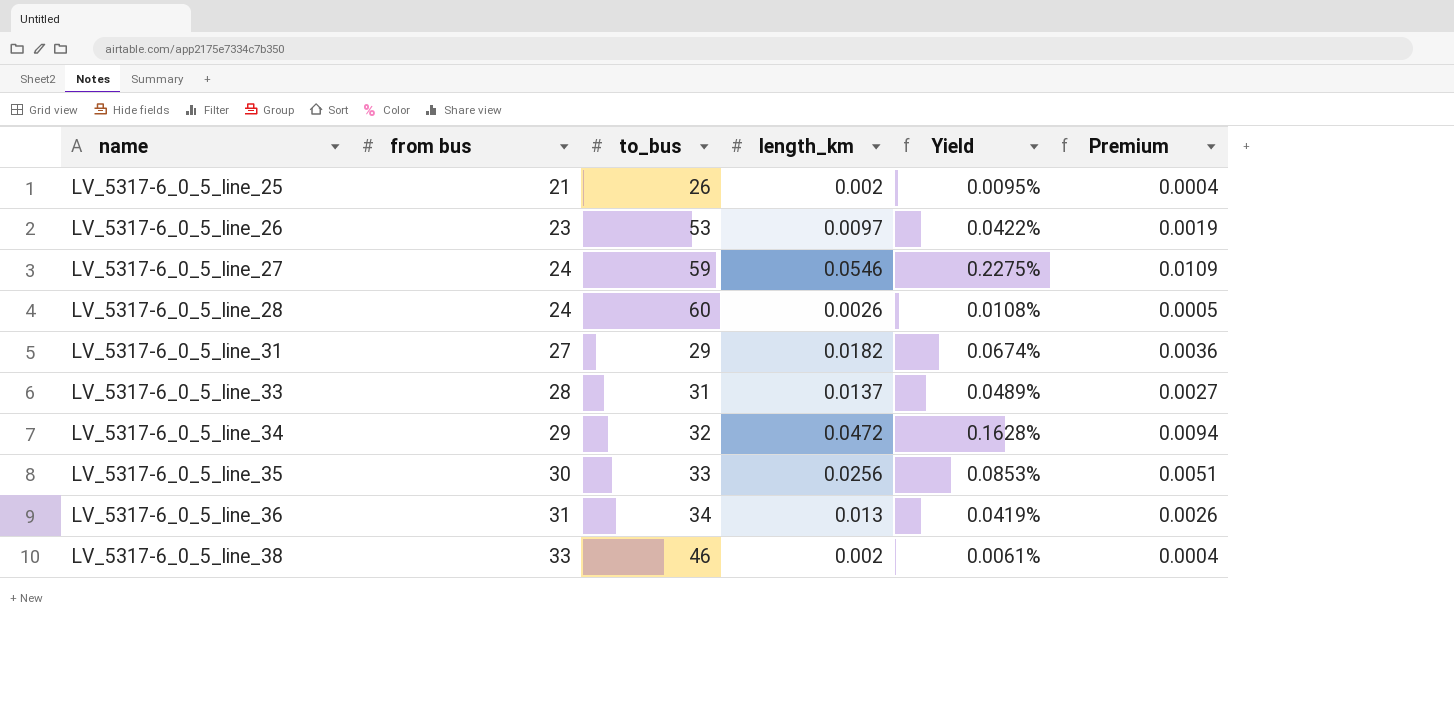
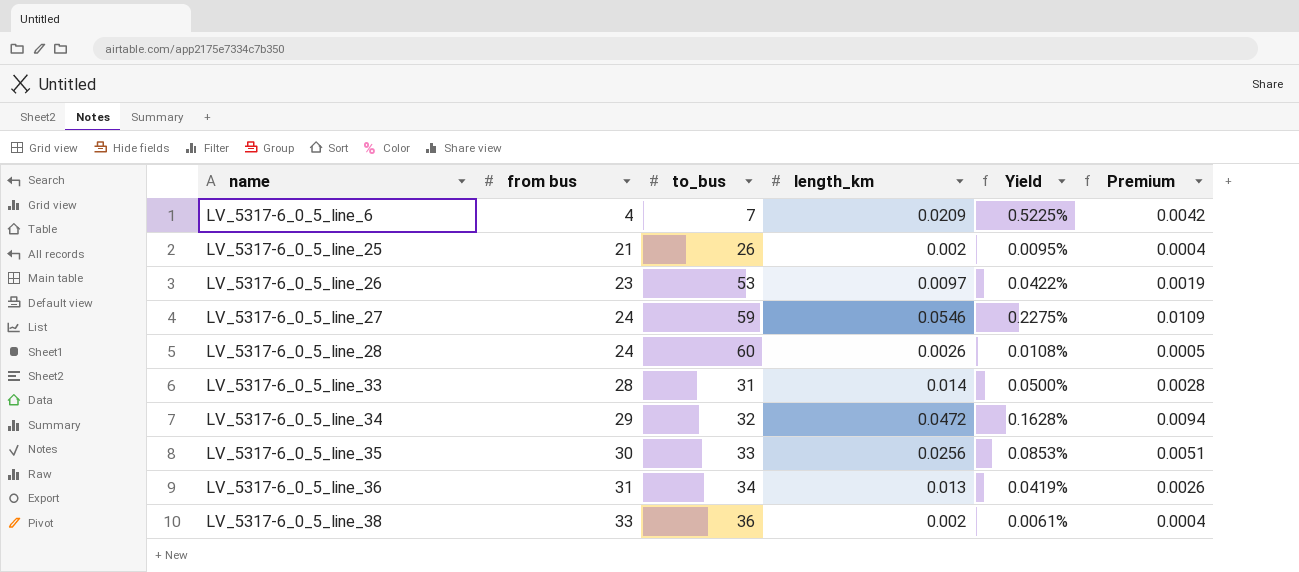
row LV_5317-6_0_5_line_31: 27 | 29 | 0.0182 | 0.0674% | 0.0036 -> none
row LV_5317-6_0_5_line_6: none -> 4 | 7 | 0.0209 | 0.5225% | 0.0042
LV_5317-6_0_5_line_33 | length_km: 0.0137 -> 0.014
LV_5317-6_0_5_line_33 | Yield: 0.0489% -> 0.0500%
LV_5317-6_0_5_line_33 | Premium: 0.0027 -> 0.0028
LV_5317-6_0_5_line_38 | to_bus: 46 -> 36

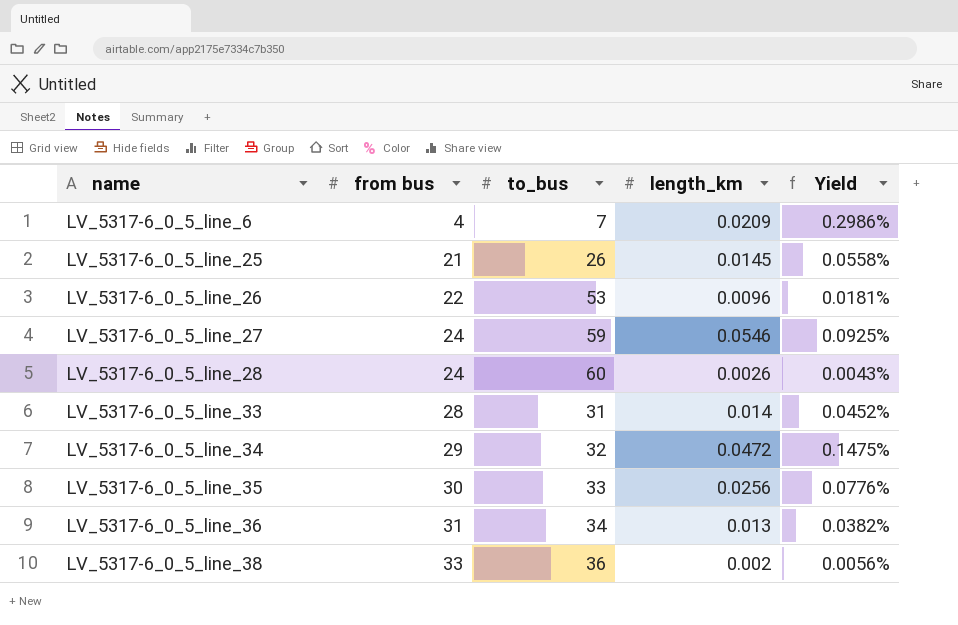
column Premium | formula: [length_km] * 0.2 -> none
column Yield | formula: [length_km] / [from bus] -> [length_km] / [to_bus]
LV_5317-6_0_5_line_25 | length_km: 0.002 -> 0.0145
LV_5317-6_0_5_line_26 | from bus: 23 -> 22
LV_5317-6_0_5_line_26 | length_km: 0.0097 -> 0.0096

